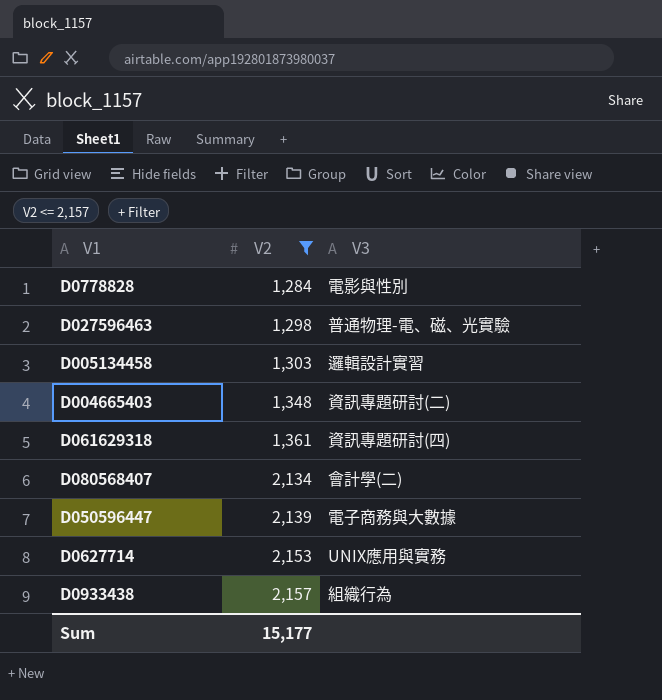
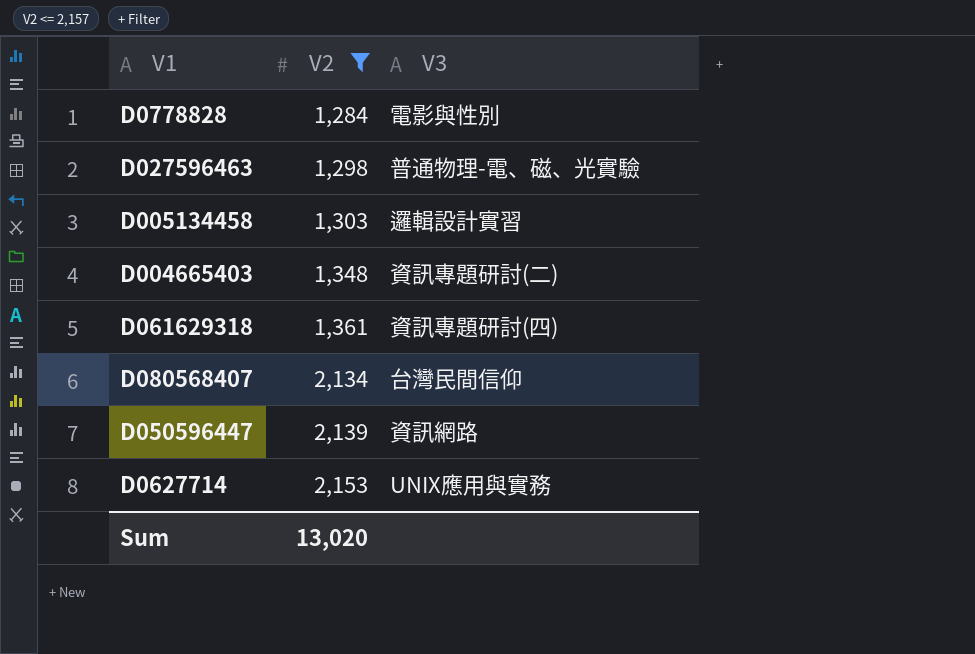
row D0933438: 2,157 | 組織行為 -> none
D080568407 | V3: 會計學(二) -> 台灣民間信仰
D050596447 | V3: 電子商務與大數據 -> 資訊網路
Sum | V2: 15,177 -> 13,020

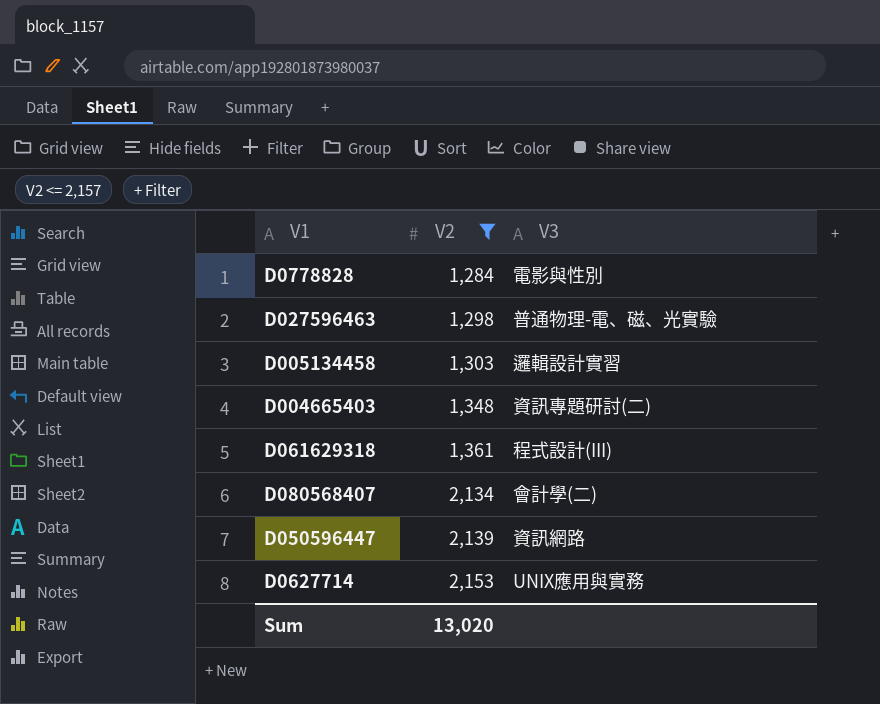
D061629318 | V3: 資訊專題研討(四) -> 程式設計(III)
D080568407 | V3: 台灣民間信仰 -> 會計學(二)

